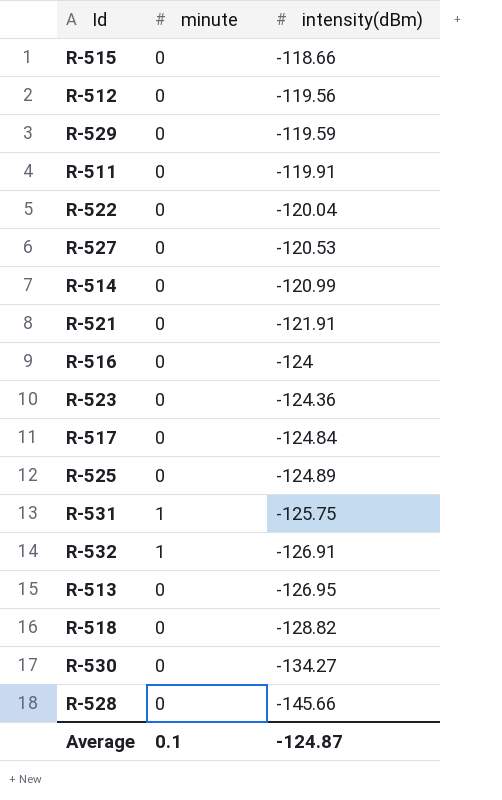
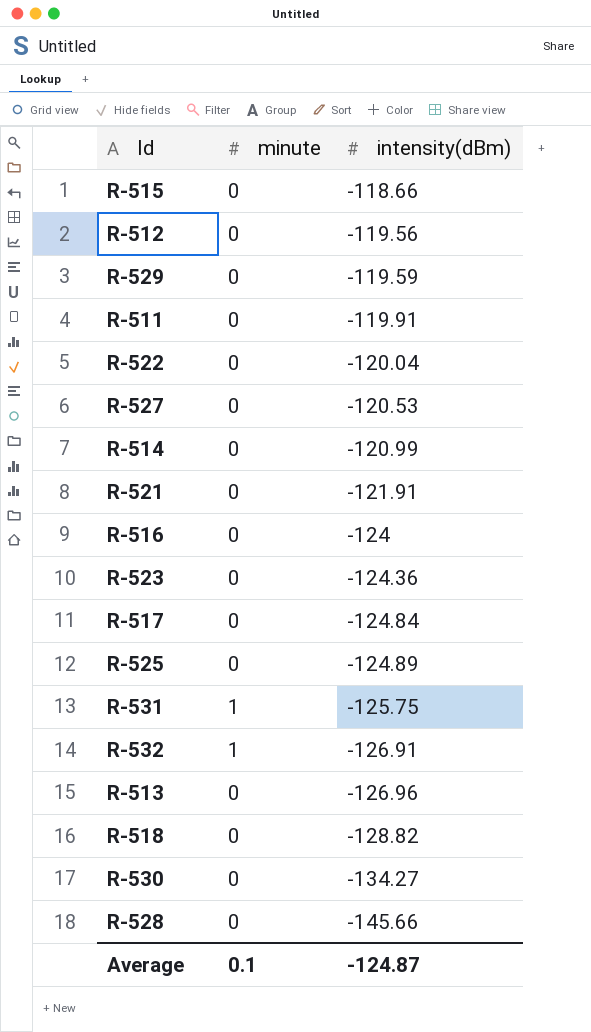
R-513 | intensity(dBm): -126.95 -> -126.96

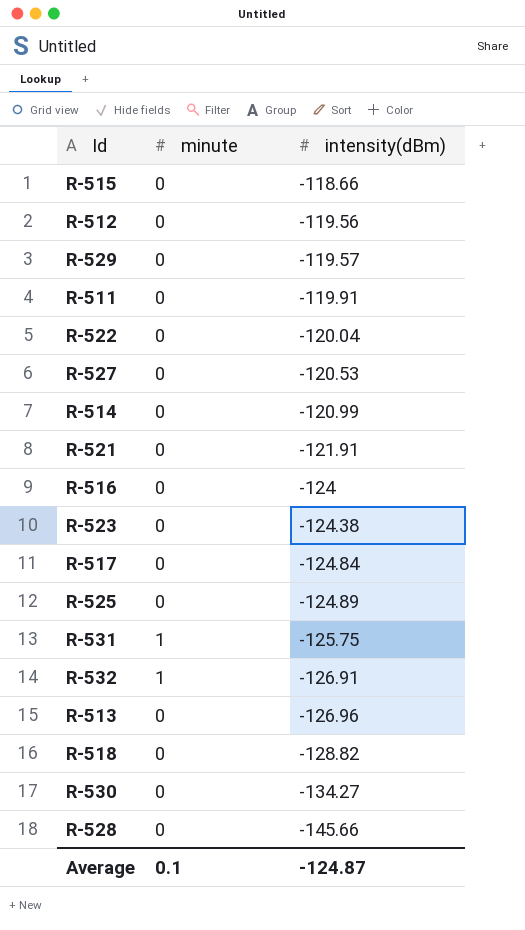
R-529 | intensity(dBm): -119.59 -> -119.57
R-523 | intensity(dBm): -124.36 -> -124.38

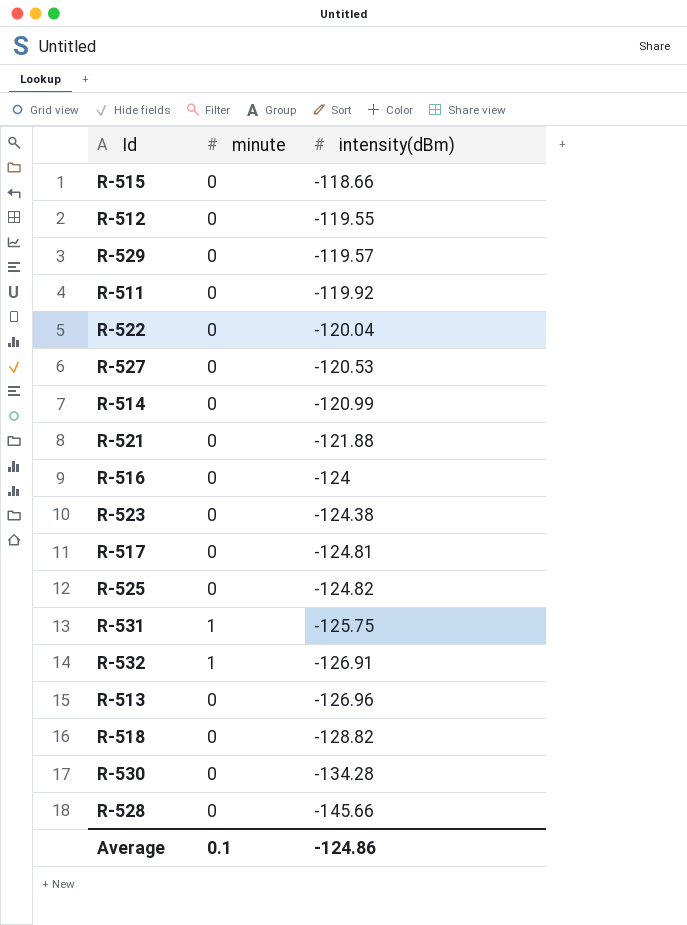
R-512 | intensity(dBm): -119.56 -> -119.55
R-511 | intensity(dBm): -119.91 -> -119.92
R-521 | intensity(dBm): -121.91 -> -121.88
R-517 | intensity(dBm): -124.84 -> -124.81
R-525 | intensity(dBm): -124.89 -> -124.82
R-530 | intensity(dBm): -134.27 -> -134.28
Average | intensity(dBm): -124.87 -> -124.86

